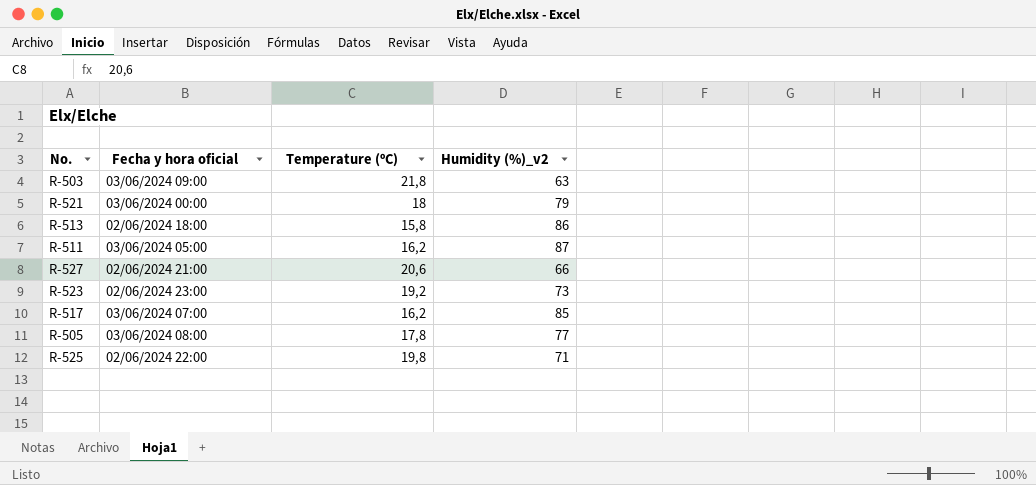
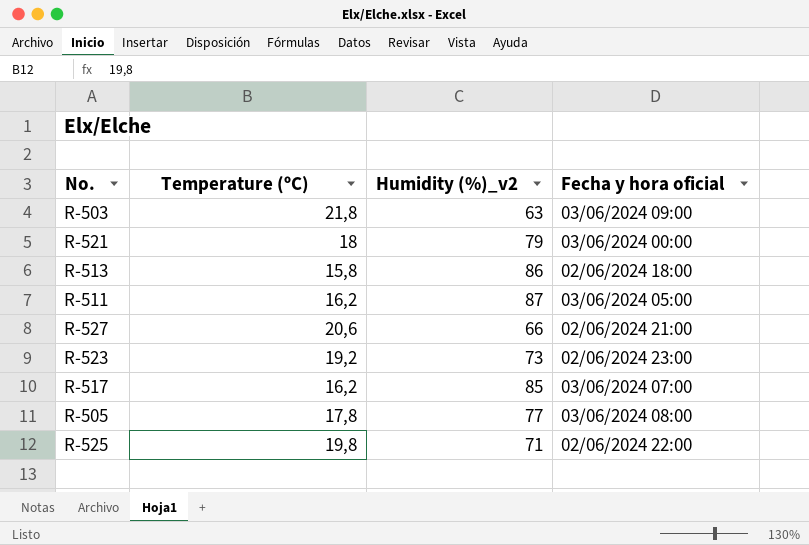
column Fecha y hora oficial | position: 2 -> 4

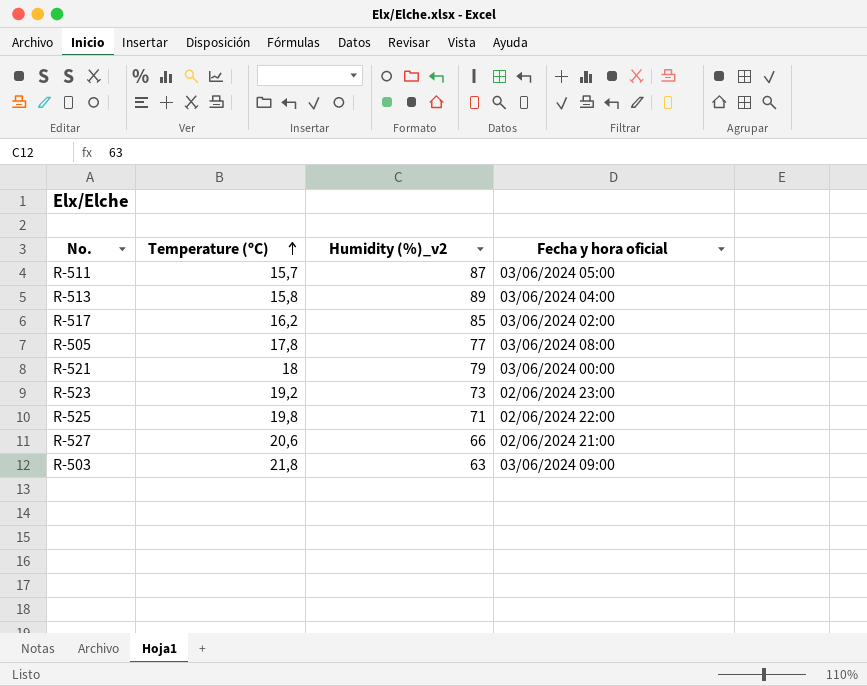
row order: none -> Temperature (ºC) ascending
R-511 | Temperature (ºC): 16,2 -> 15,7
R-513 | Humidity (%)_v2: 86 -> 89
R-513 | Fecha y hora oficial: 02/06/2024 18:00 -> 03/06/2024 04:00
R-517 | Fecha y hora oficial: 03/06/2024 07:00 -> 03/06/2024 02:00

